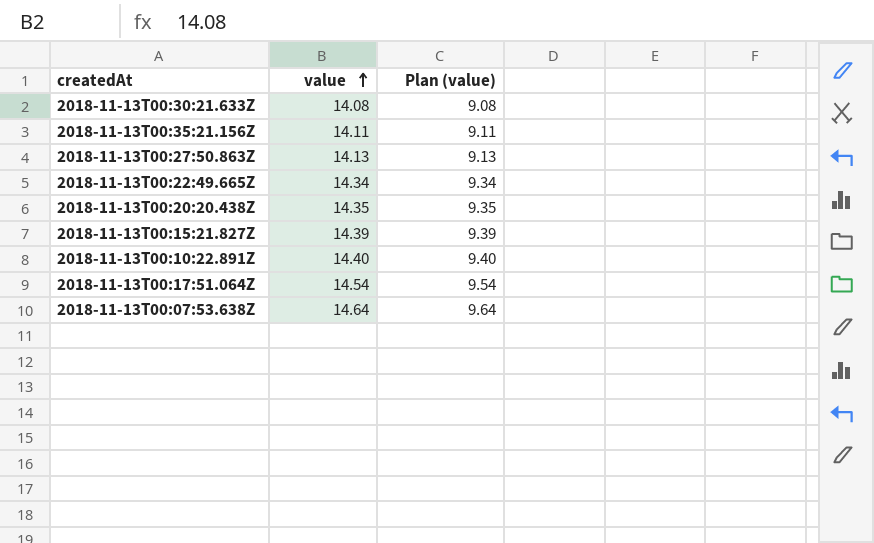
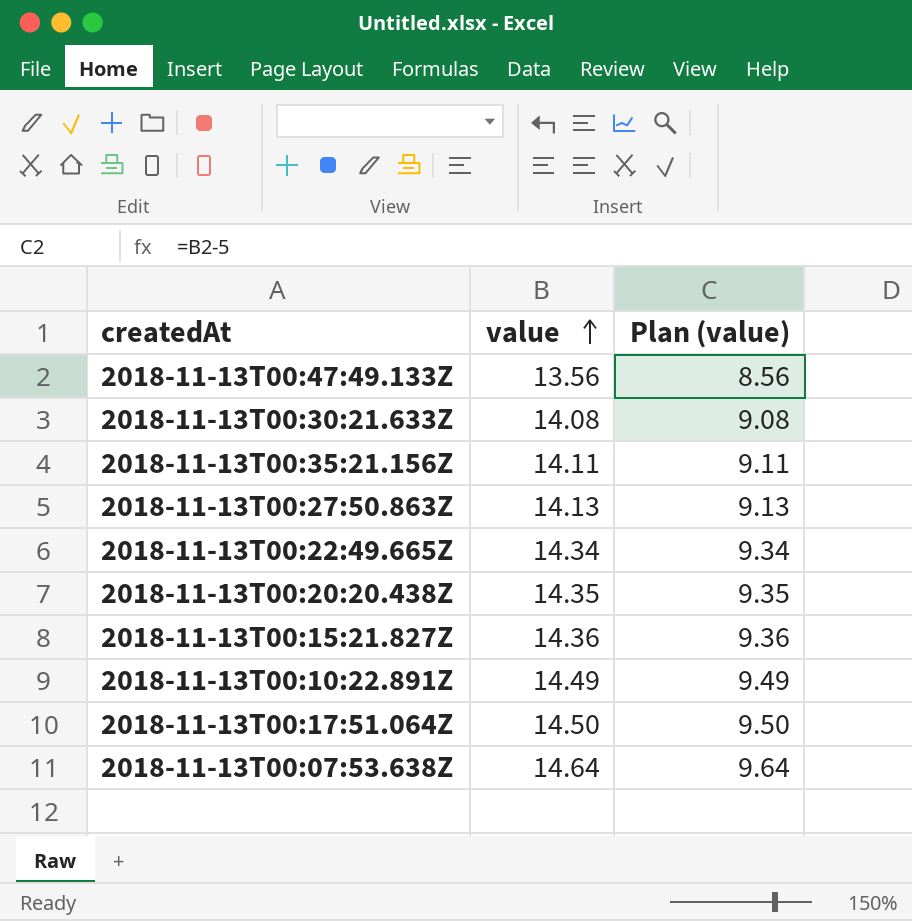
row 2018-11-13T00:47:49.133Z: none -> 13.56 | 8.56
2018-11-13T00:15:21.827Z | value: 14.39 -> 14.36
2018-11-13T00:15:21.827Z | Plan (value): 9.39 -> 9.36
2018-11-13T00:10:22.891Z | value: 14.40 -> 14.49
2018-11-13T00:10:22.891Z | Plan (value): 9.40 -> 9.49
2018-11-13T00:17:51.064Z | value: 14.54 -> 14.50
2018-11-13T00:17:51.064Z | Plan (value): 9.54 -> 9.50

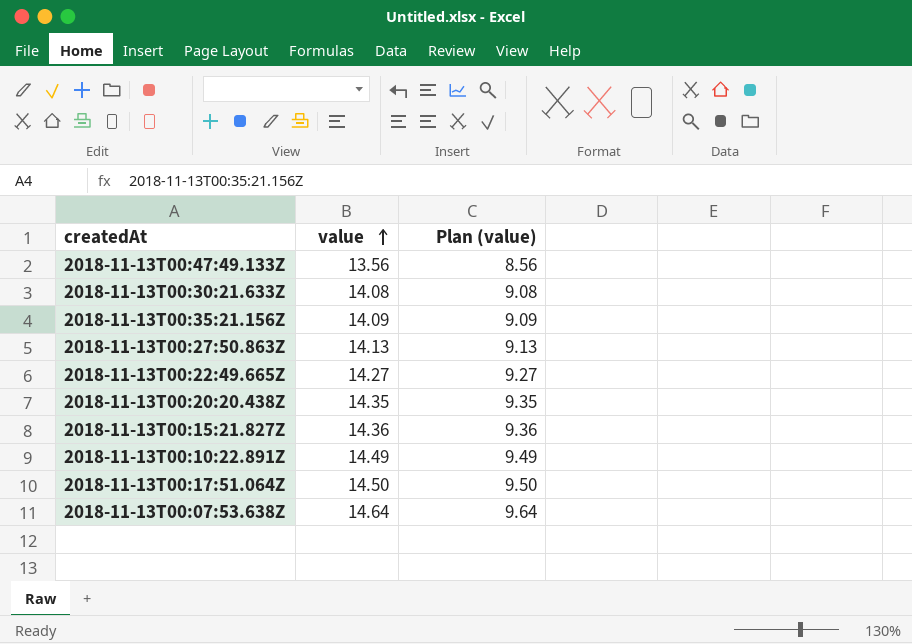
2018-11-13T00:35:21.156Z | value: 14.11 -> 14.09
2018-11-13T00:35:21.156Z | Plan (value): 9.11 -> 9.09
2018-11-13T00:22:49.665Z | value: 14.34 -> 14.27
2018-11-13T00:22:49.665Z | Plan (value): 9.34 -> 9.27

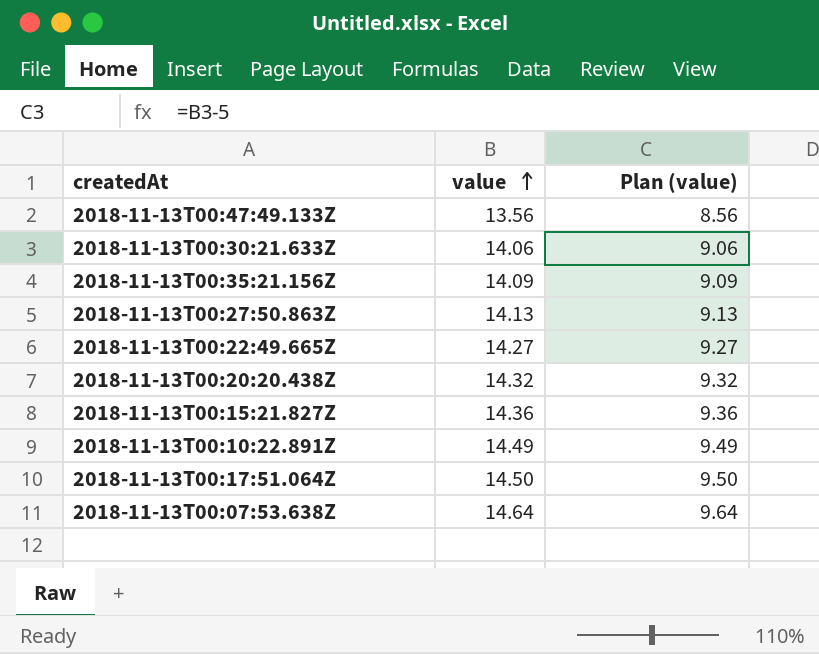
2018-11-13T00:30:21.633Z | value: 14.08 -> 14.06
2018-11-13T00:30:21.633Z | Plan (value): 9.08 -> 9.06
2018-11-13T00:20:20.438Z | value: 14.35 -> 14.32
2018-11-13T00:20:20.438Z | Plan (value): 9.35 -> 9.32

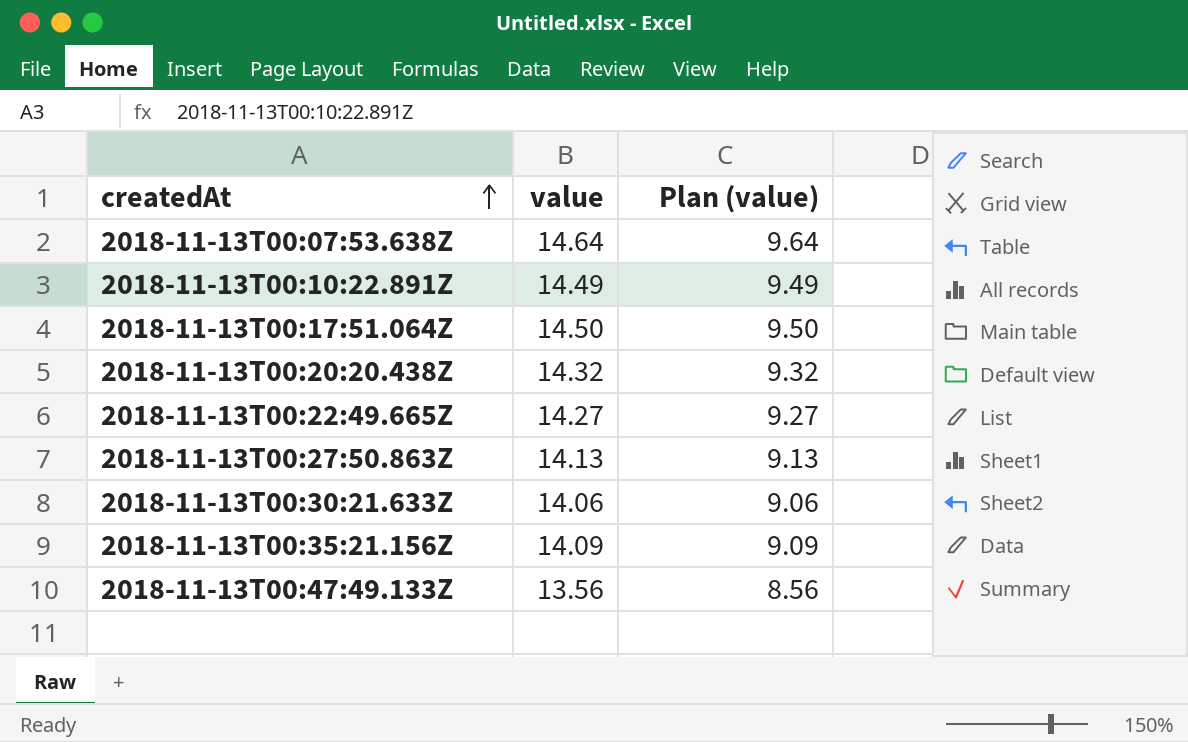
row order: value ascending -> createdAt ascending
row 2018-11-13T00:15:21.827Z: 14.36 | 9.36 -> none

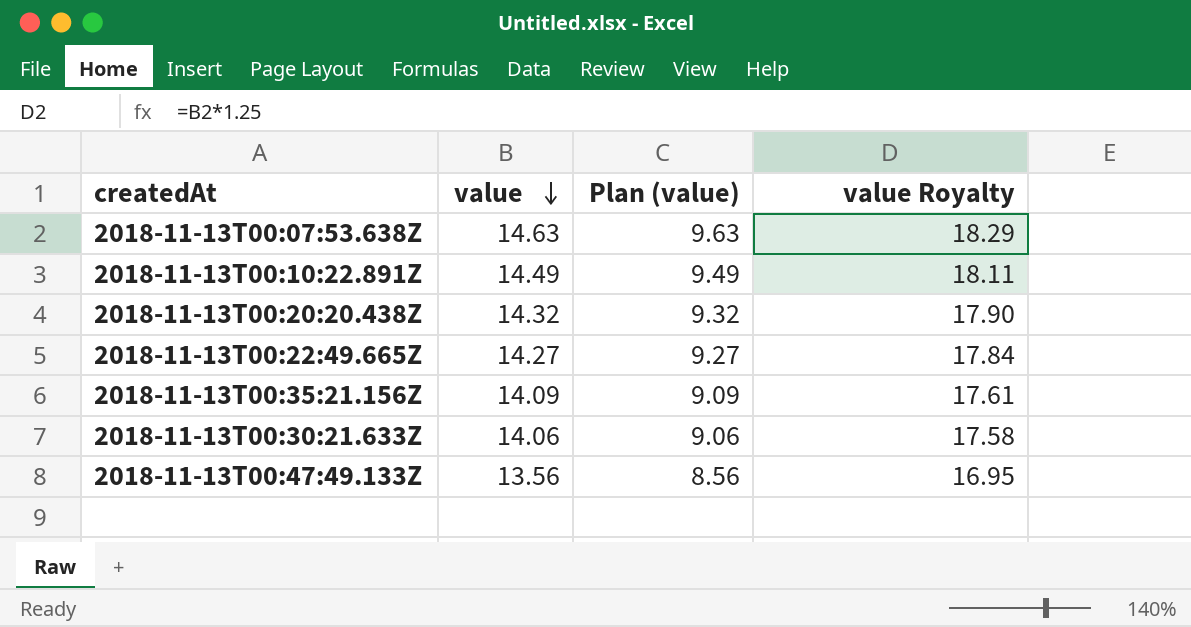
row order: createdAt ascending -> value descending
column value Royalty | formula: none -> [value] * 1.25
row 2018-11-13T00:17:51.064Z: 14.50 | 9.50 -> none
row 2018-11-13T00:27:50.863Z: 14.13 | 9.13 -> none
2018-11-13T00:07:53.638Z | value: 14.64 -> 14.63
2018-11-13T00:07:53.638Z | Plan (value): 9.64 -> 9.63

